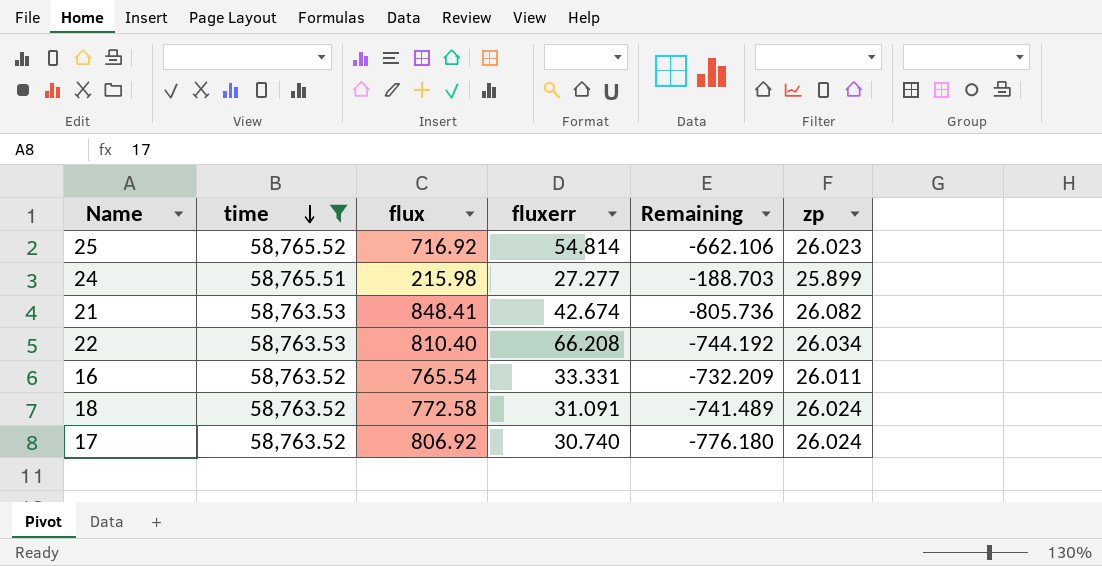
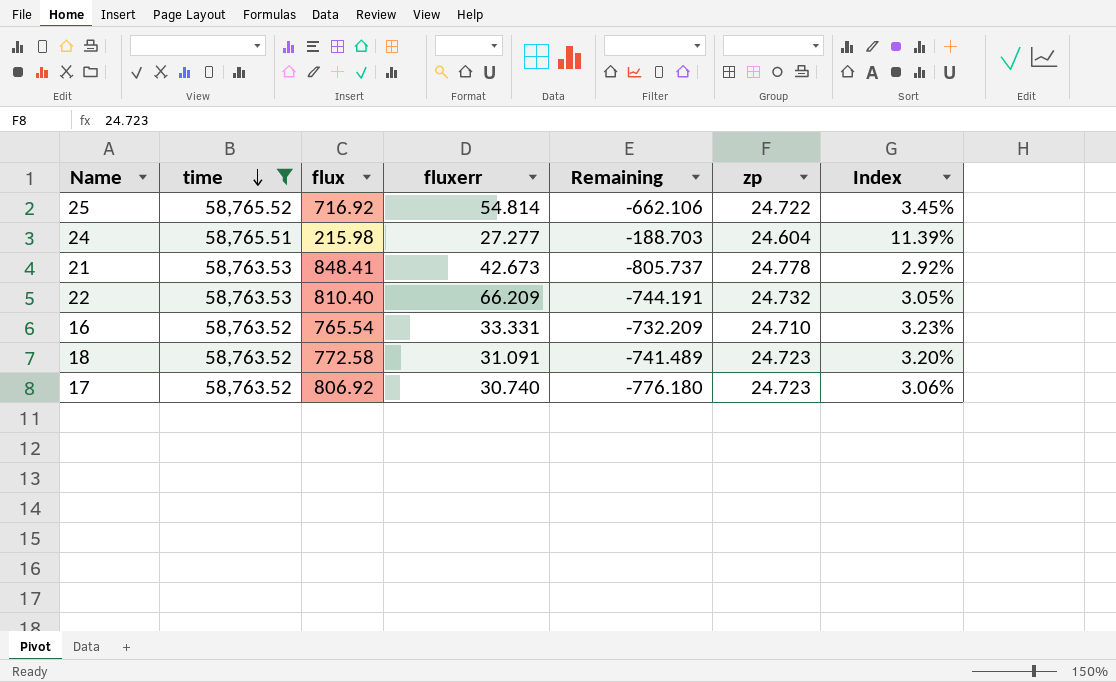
column Index | formula: none -> [zp] / [flux]
25 | zp: 26.023 -> 24.722
24 | zp: 25.899 -> 24.604
21 | fluxerr: 42.674 -> 42.673
21 | Remaining: -805.736 -> -805.737
21 | zp: 26.082 -> 24.778
22 | fluxerr: 66.208 -> 66.209
22 | Remaining: -744.192 -> -744.191
22 | zp: 26.034 -> 24.732
16 | zp: 26.011 -> 24.710
18 | zp: 26.024 -> 24.723
17 | zp: 26.024 -> 24.723

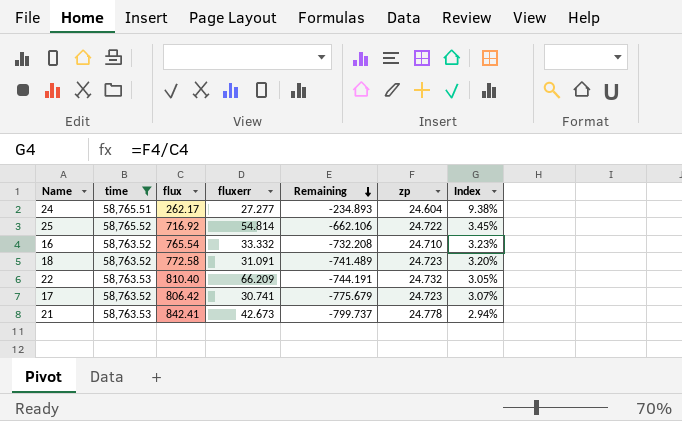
row order: time descending -> Remaining descending
24 | flux: 215.98 -> 262.17
24 | Remaining: -188.703 -> -234.893
24 | Index: 11.39% -> 9.38%
16 | fluxerr: 33.331 -> 33.332
16 | Remaining: -732.209 -> -732.208
17 | flux: 806.92 -> 806.42
17 | fluxerr: 30.740 -> 30.741
17 | Remaining: -776.180 -> -775.679
17 | Index: 3.06% -> 3.07%
21 | flux: 848.41 -> 842.41
21 | Remaining: -805.737 -> -799.737
21 | Index: 2.92% -> 2.94%

